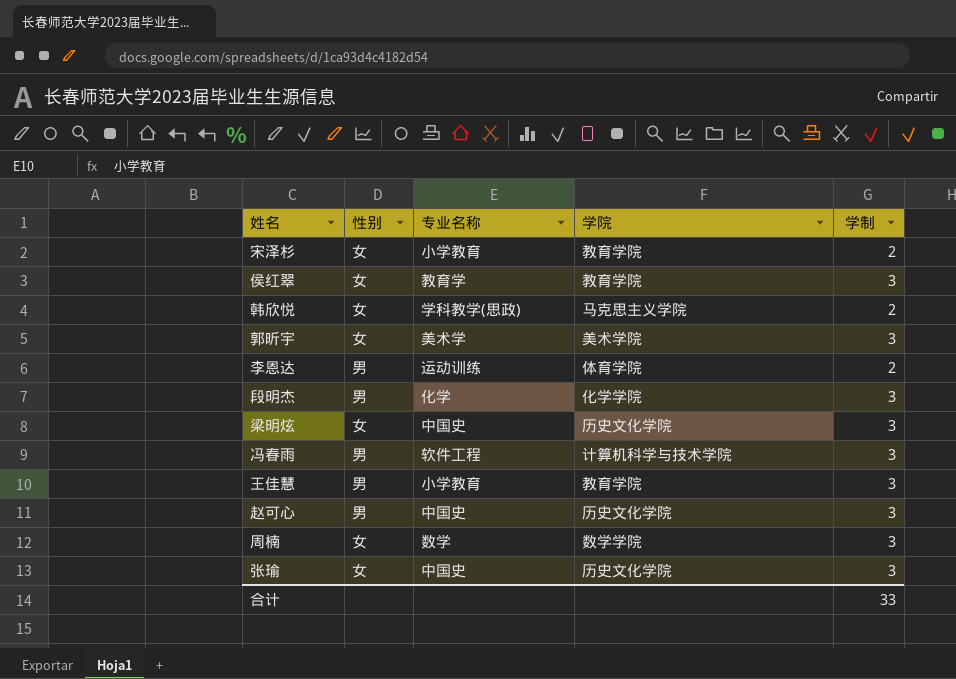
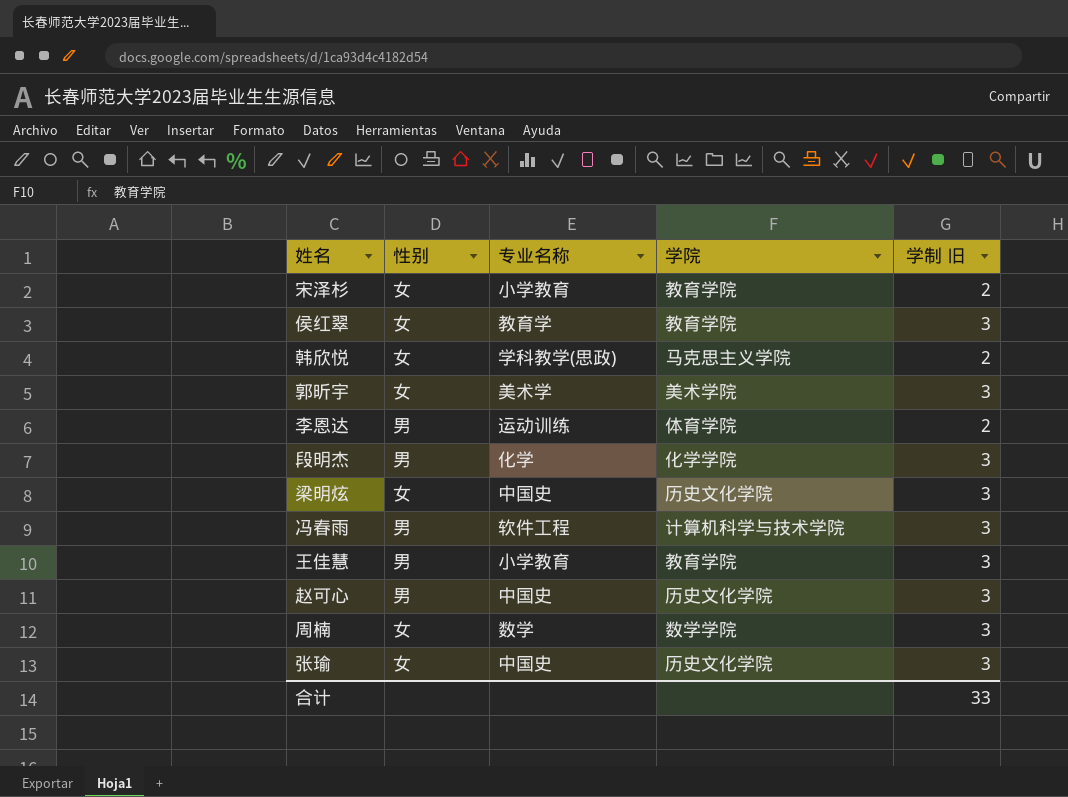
column name: 学制 -> 学制 旧

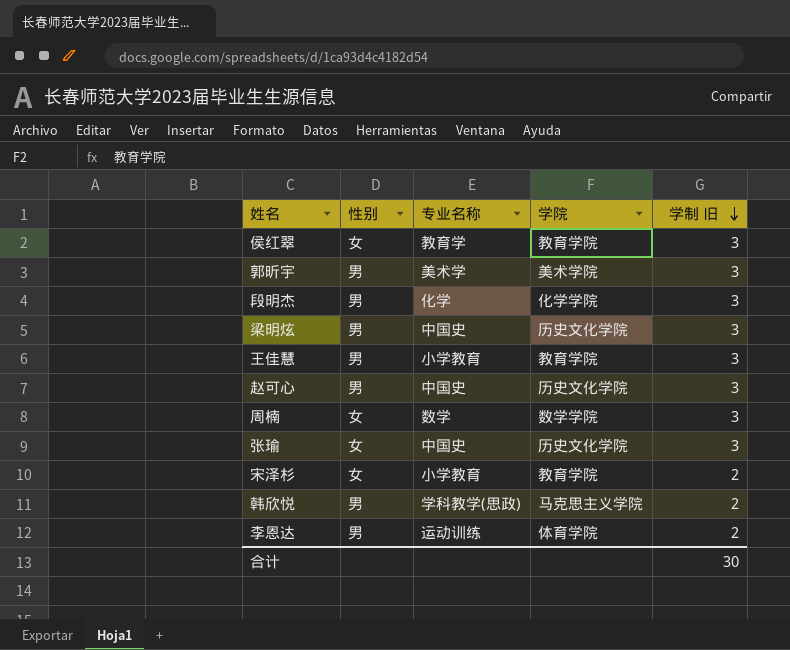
row order: none -> 学制 旧 descending
row 冯春雨: 男 | 软件工程 | 计算机科学与技术学院 | 3 -> none
郭昕宇 | 性别: 女 -> 男
梁明炫 | 性别: 女 -> 男
韩欣悦 | 性别: 女 -> 男
合计 | 学制 旧: 33 -> 30

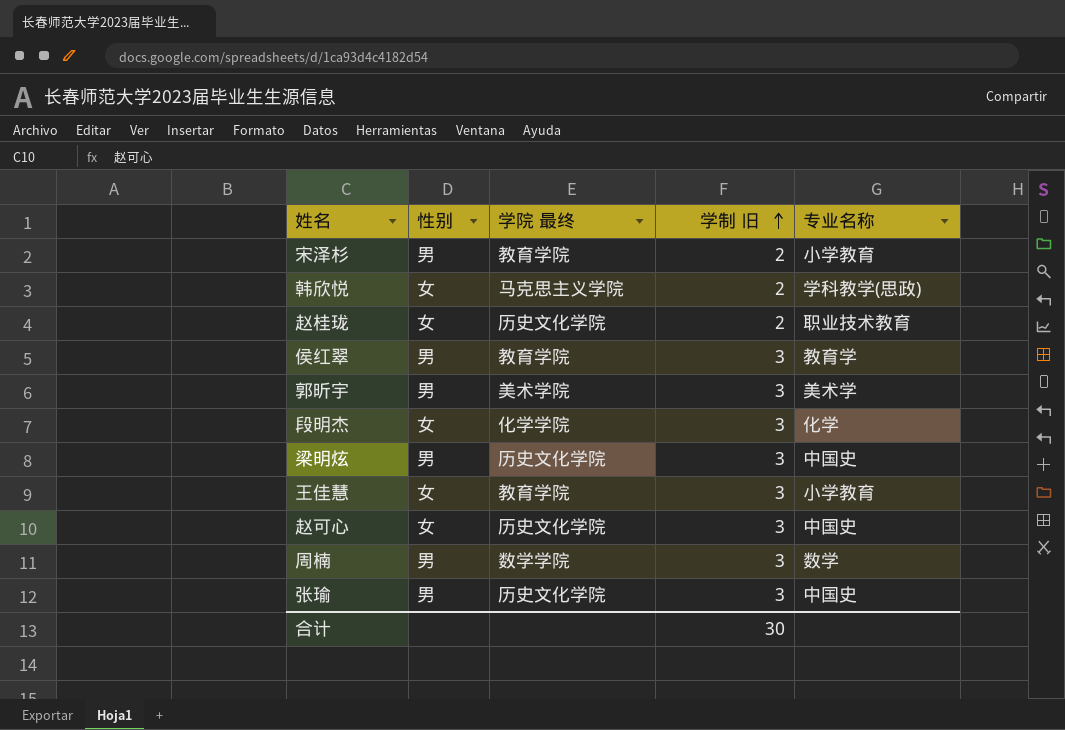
row order: 学制 旧 descending -> 学制 旧 ascending
column name: 学院 -> 学院 最终
column 专业名称 | position: 3 -> 5
row 李恩达: 男 | 运动训练 | 体育学院 | 2 -> none
宋泽杉 | 性别: 女 -> 男
韩欣悦 | 性别: 男 -> 女
row 赵桂珑: none -> 女 | 历史文化学院 | 2 | 职业技术教育
侯红翠 | 性别: 女 -> 男
段明杰 | 性别: 男 -> 女
王佳慧 | 性别: 男 -> 女
赵可心 | 性别: 男 -> 女
周楠 | 性别: 女 -> 男
张瑜 | 性别: 女 -> 男

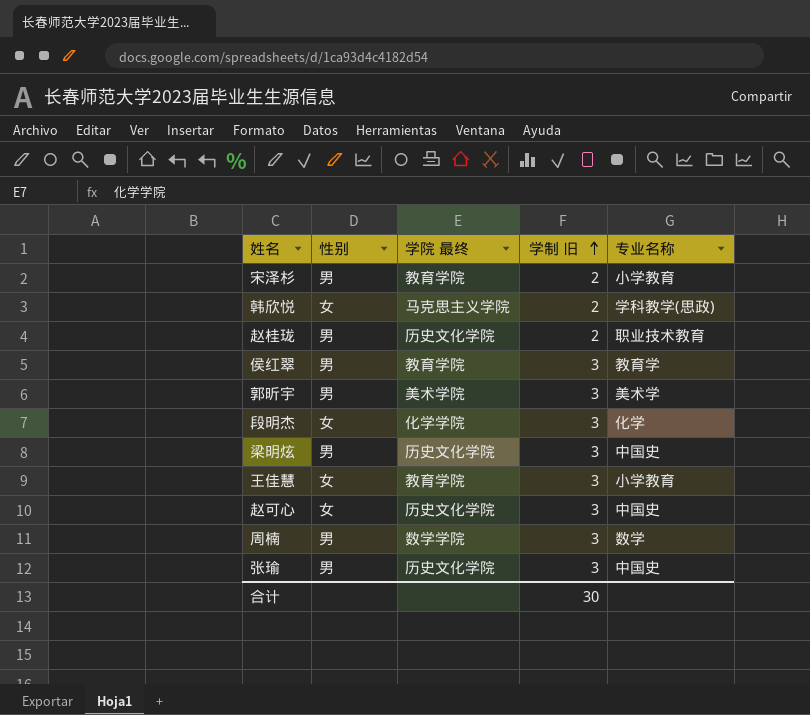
赵桂珑 | 性别: 女 -> 男

